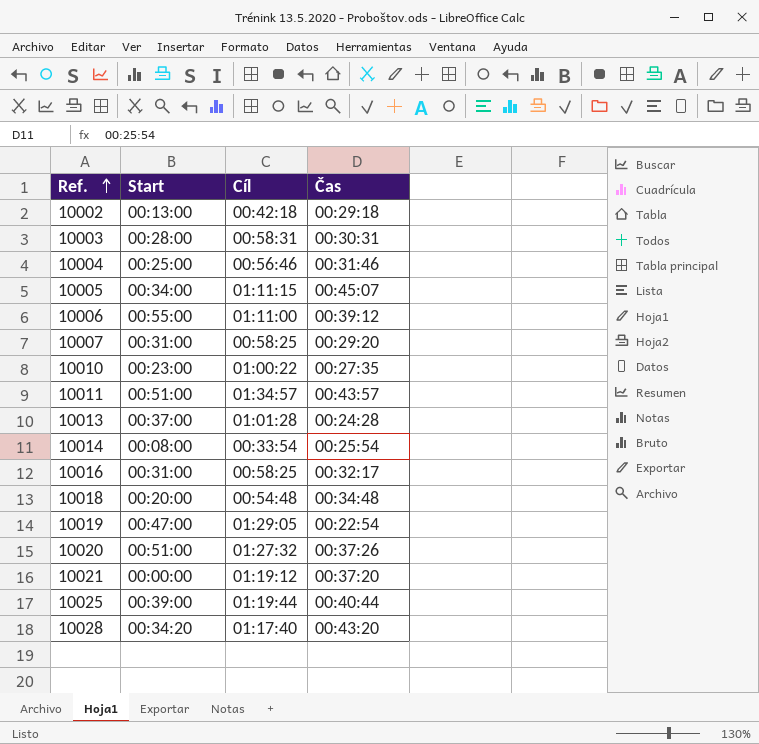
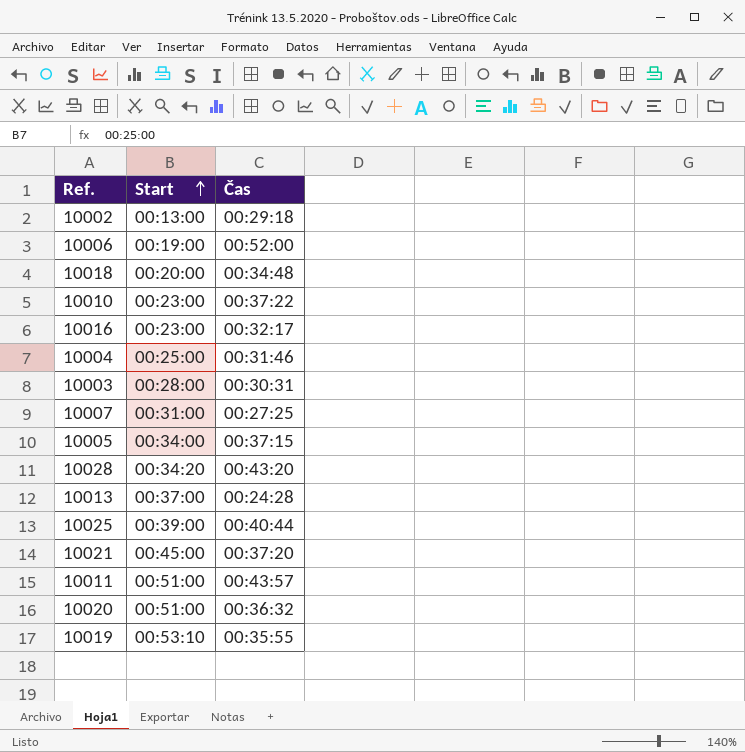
row order: Ref. ascending -> Start ascending
column Cíl | position: 3 -> none
row 10014: 00:08:00 | 00:33:54 | 00:25:54 -> none
10006 | Start: 00:55:00 -> 00:19:00
10006 | Čas: 00:39:12 -> 00:52:00
10010 | Čas: 00:27:35 -> 00:37:22
10016 | Start: 00:31:00 -> 00:23:00
10007 | Čas: 00:29:20 -> 00:27:25
10005 | Čas: 00:45:07 -> 00:37:15
10021 | Start: 00:00:00 -> 00:45:00
10020 | Čas: 00:37:26 -> 00:36:32
10019 | Start: 00:47:00 -> 00:53:10
10019 | Čas: 00:22:54 -> 00:35:55

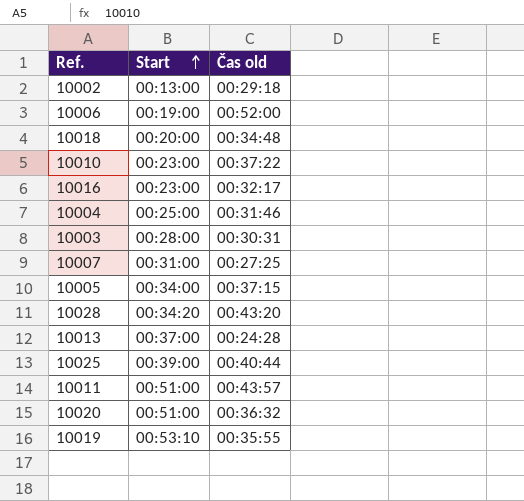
column name: Čas -> Čas old
row 10021: 00:45:00 | 00:37:20 -> none

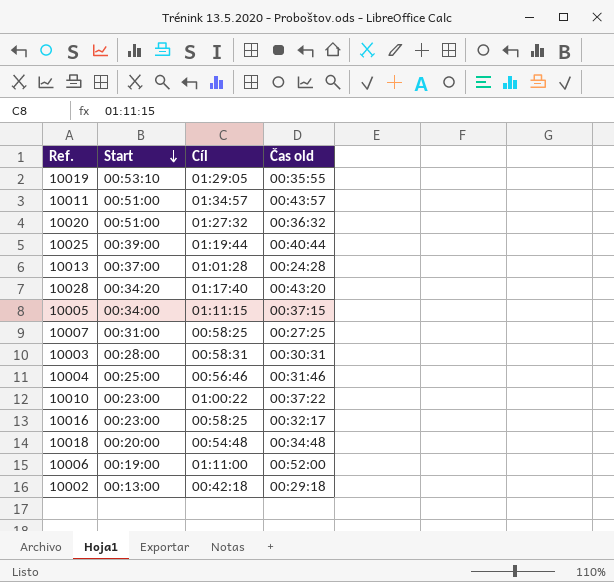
row order: Start ascending -> Start descending
column Cíl | position: none -> 3

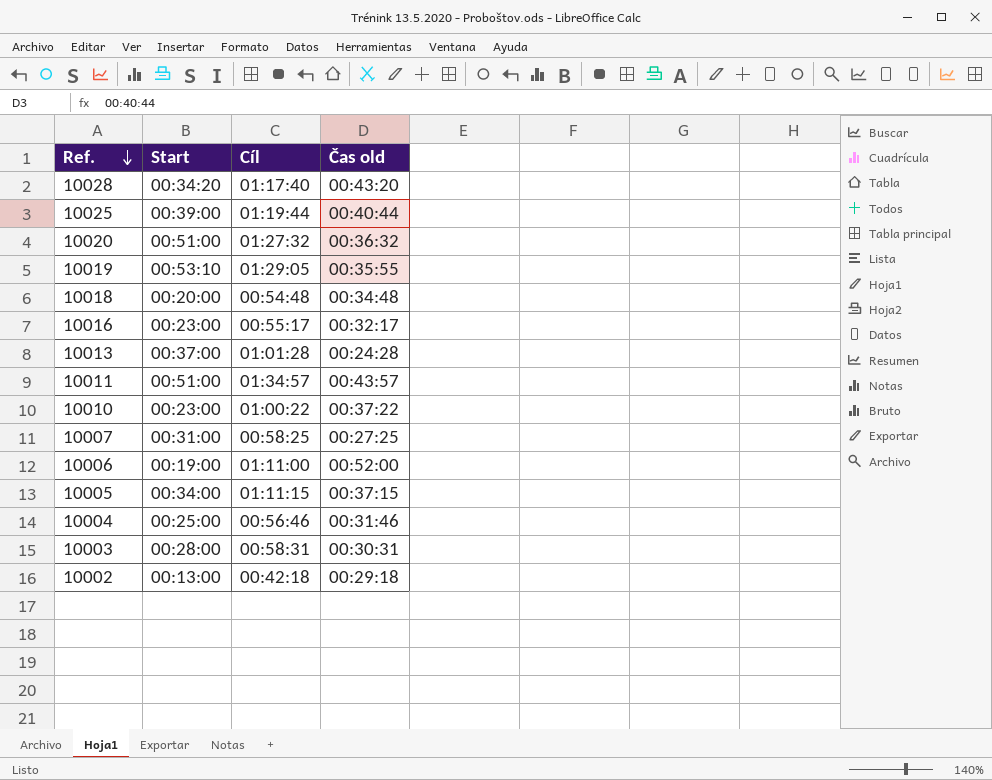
row order: Start descending -> Ref. descending
10016 | Cíl: 00:58:25 -> 00:55:17

